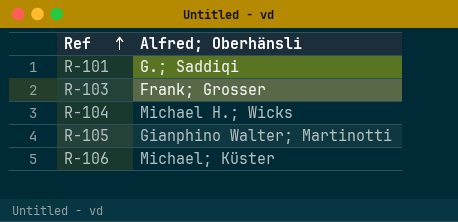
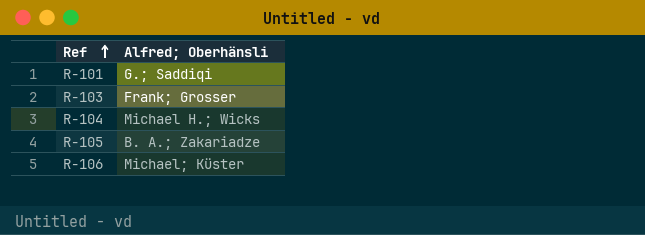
R-105 | Alfred; Oberhänsli: Gianphino Walter; Martinotti -> B. A.; Zakariadze

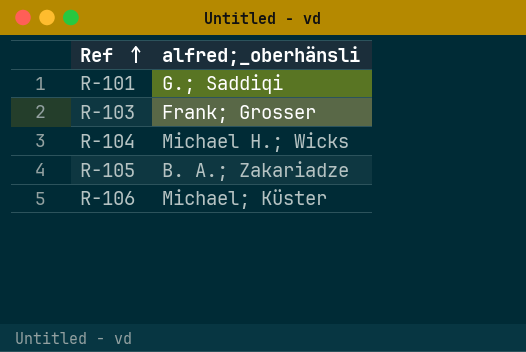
column name: Alfred; Oberhänsli -> alfred;_oberhänsli

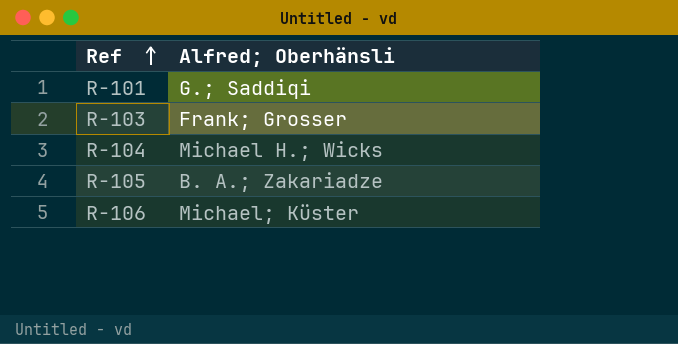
column name: alfred;_oberhänsli -> Alfred; Oberhänsli

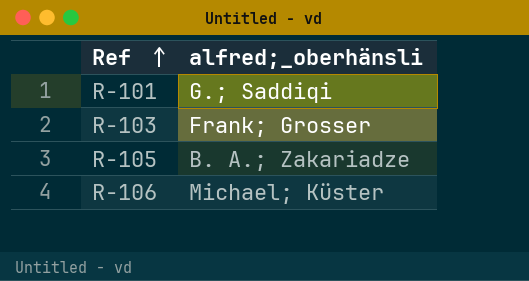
column name: Alfred; Oberhänsli -> alfred;_oberhänsli
row R-104: Michael H.; Wicks -> none

